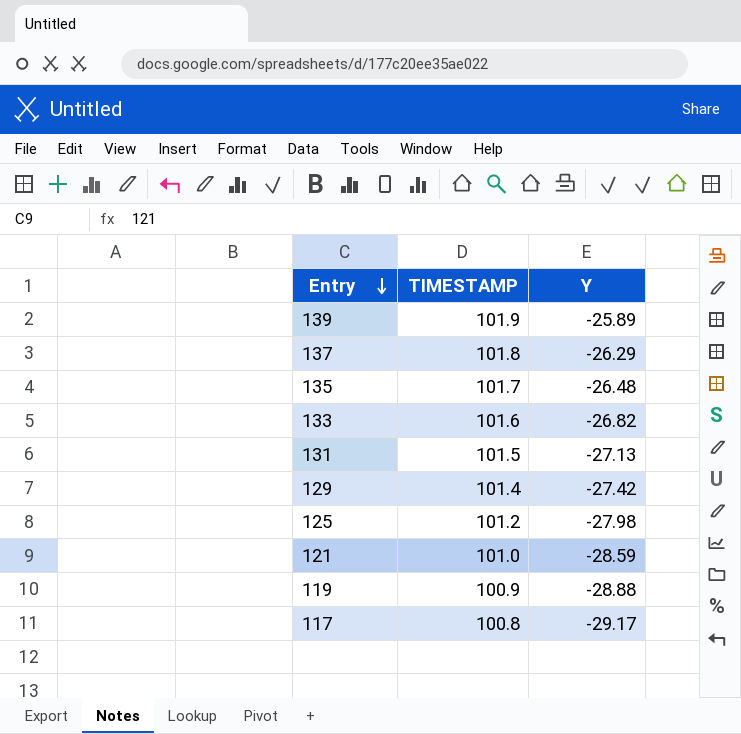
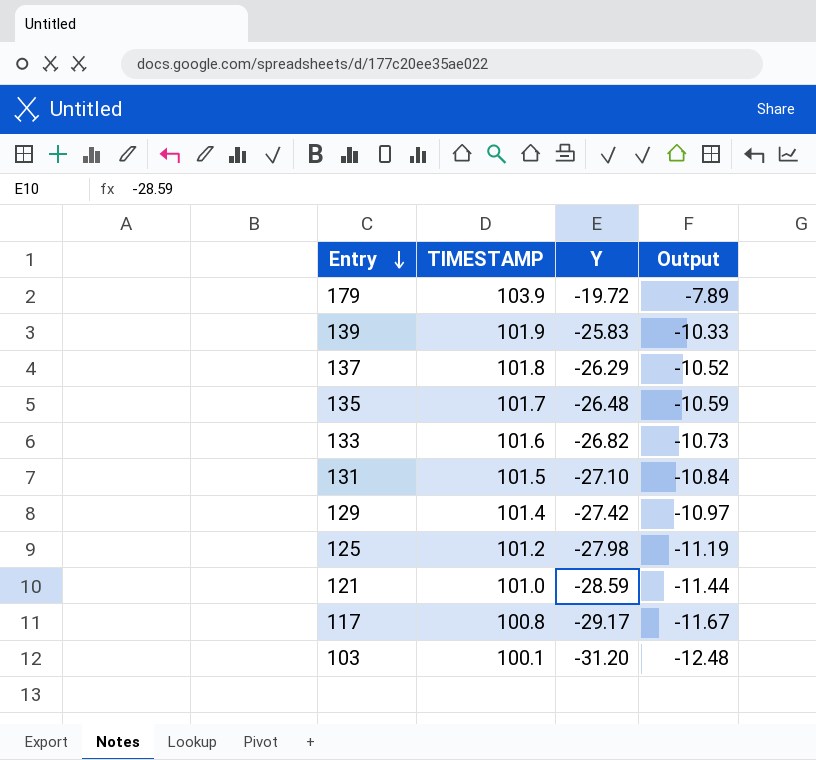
column Output | formula: none -> [Y] * 0.4
row 119: 100.9 | -28.88 -> none
row 179: none -> 103.9 | -19.72 | -7.89
139 | Y: -25.89 -> -25.83
131 | Y: -27.13 -> -27.10
row 103: none -> 100.1 | -31.20 | -12.48

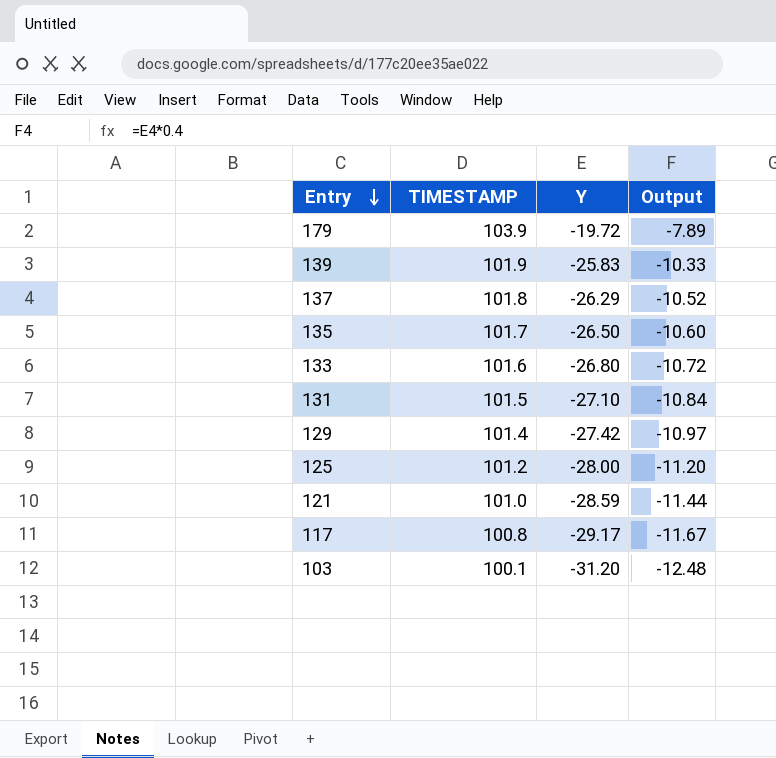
135 | Y: -26.48 -> -26.50
135 | Output: -10.59 -> -10.60
133 | Y: -26.82 -> -26.80
133 | Output: -10.73 -> -10.72
125 | Y: -27.98 -> -28.00
125 | Output: -11.19 -> -11.20

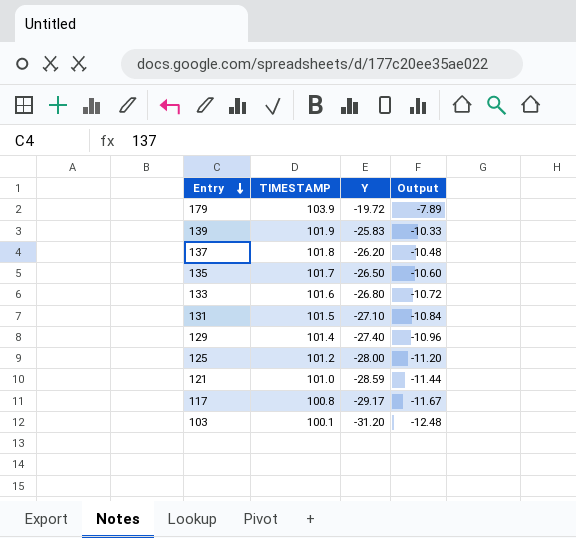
137 | Y: -26.29 -> -26.20
137 | Output: -10.52 -> -10.48
129 | Y: -27.42 -> -27.40
129 | Output: -10.97 -> -10.96

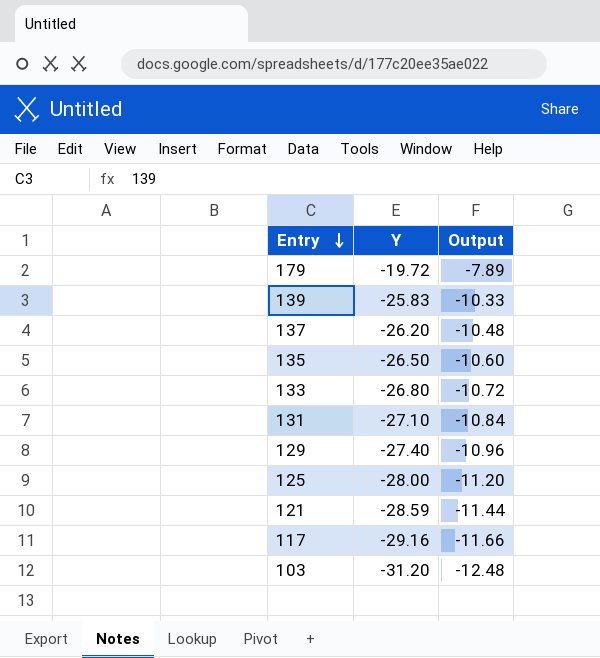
column TIMESTAMP | position: 2 -> none
117 | Y: -29.17 -> -29.16
117 | Output: -11.67 -> -11.66

